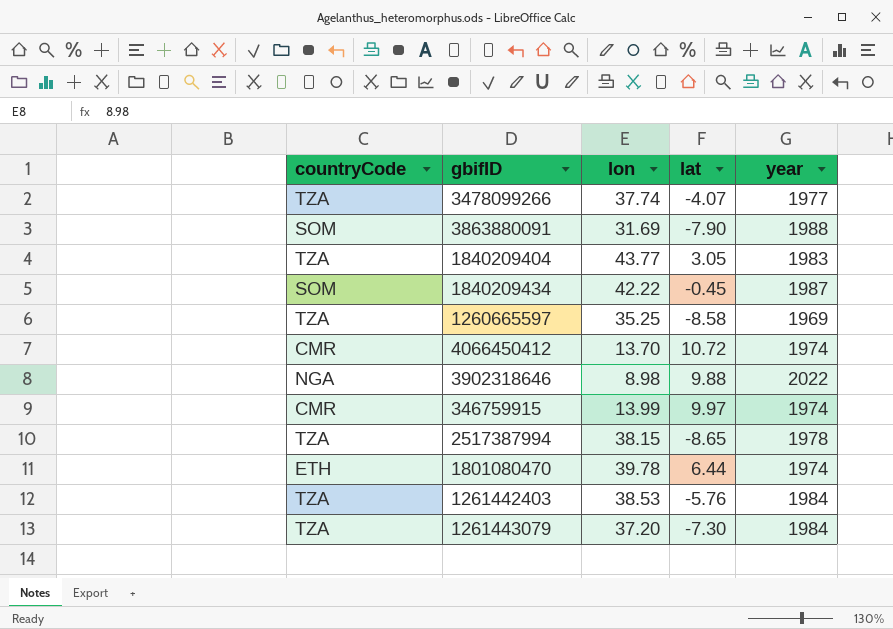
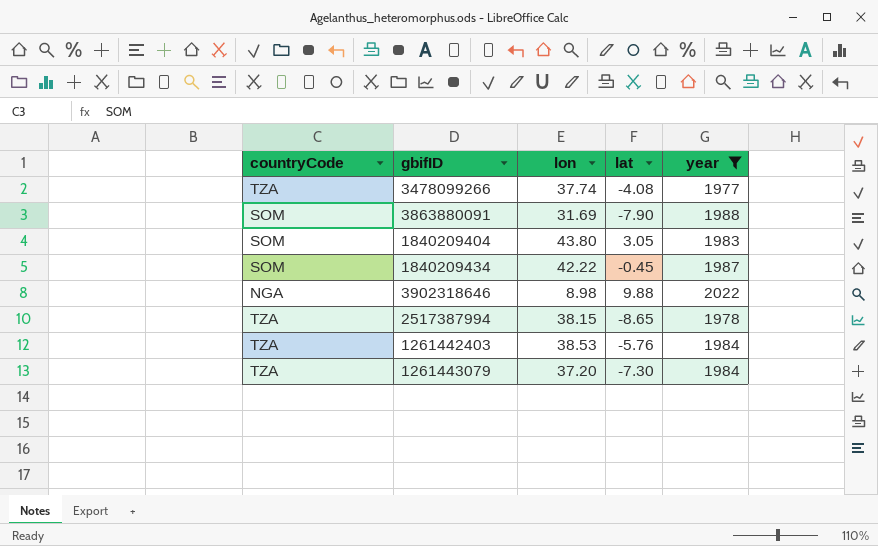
filter: none -> year >= 1977
3478099266 | lat: -4.07 -> -4.08
1840209404 | countryCode: TZA -> SOM
1840209404 | lon: 43.77 -> 43.80

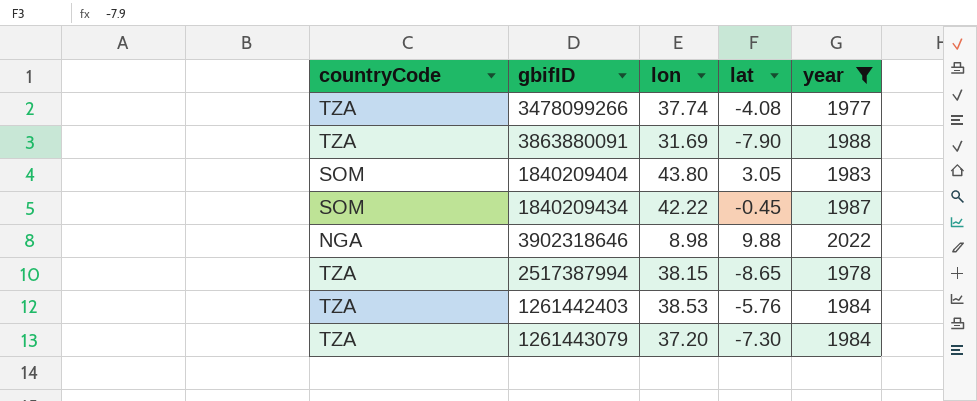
3863880091 | countryCode: SOM -> TZA

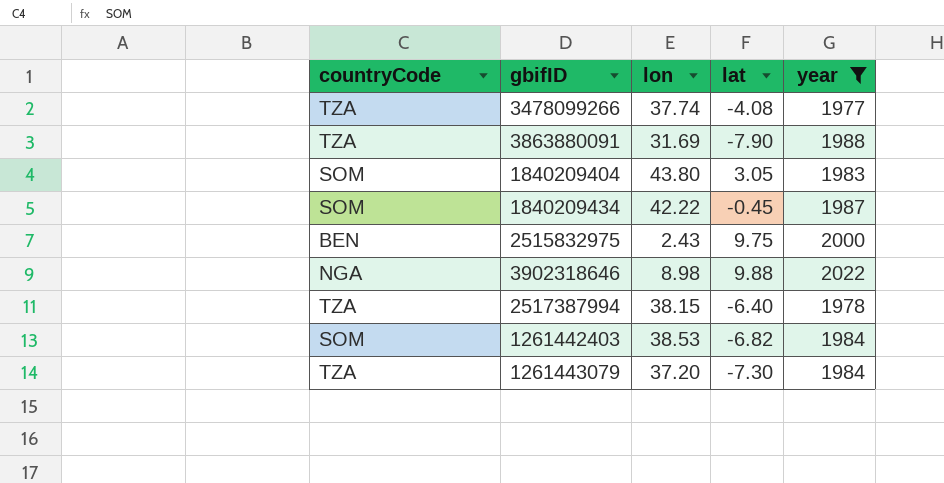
row 2515832975: none -> BEN | 2.43 | 9.75 | 2000
2517387994 | lat: -8.65 -> -6.40
1261442403 | countryCode: TZA -> SOM
1261442403 | lat: -5.76 -> -6.82

